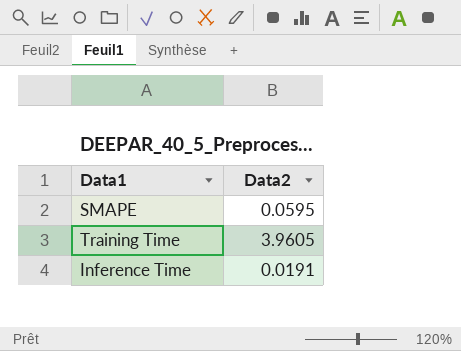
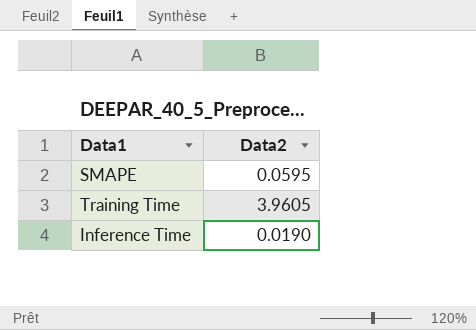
Inference Time | Data2: 0.0191 -> 0.0190

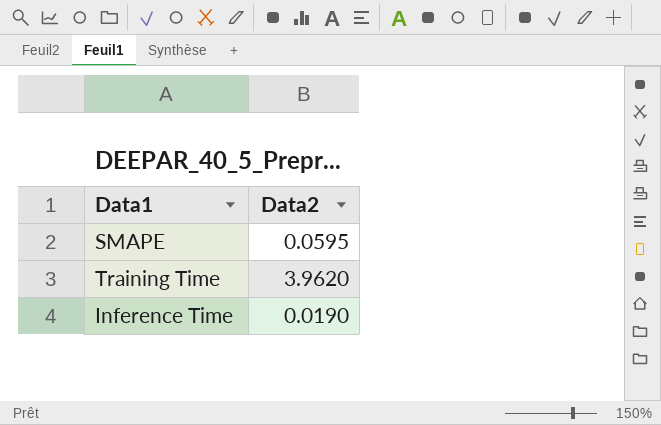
Training Time | Data2: 3.9605 -> 3.9620

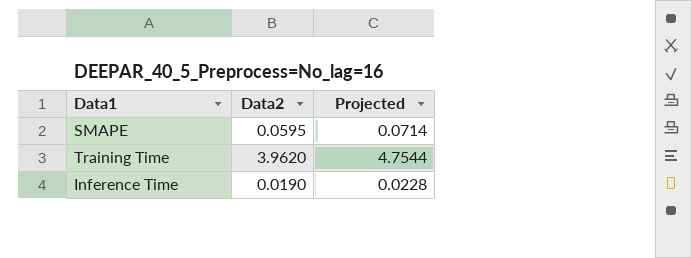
column Projected | formula: none -> [Data2] * 1.2

